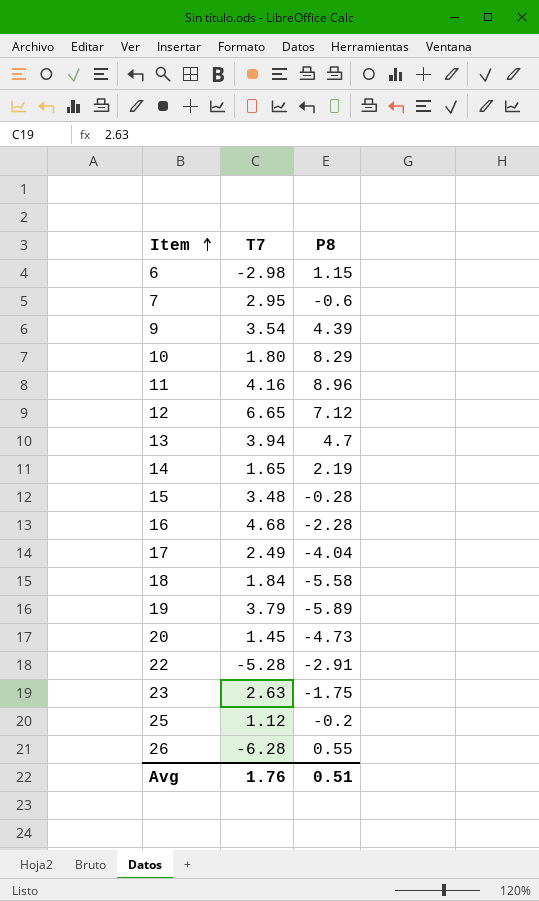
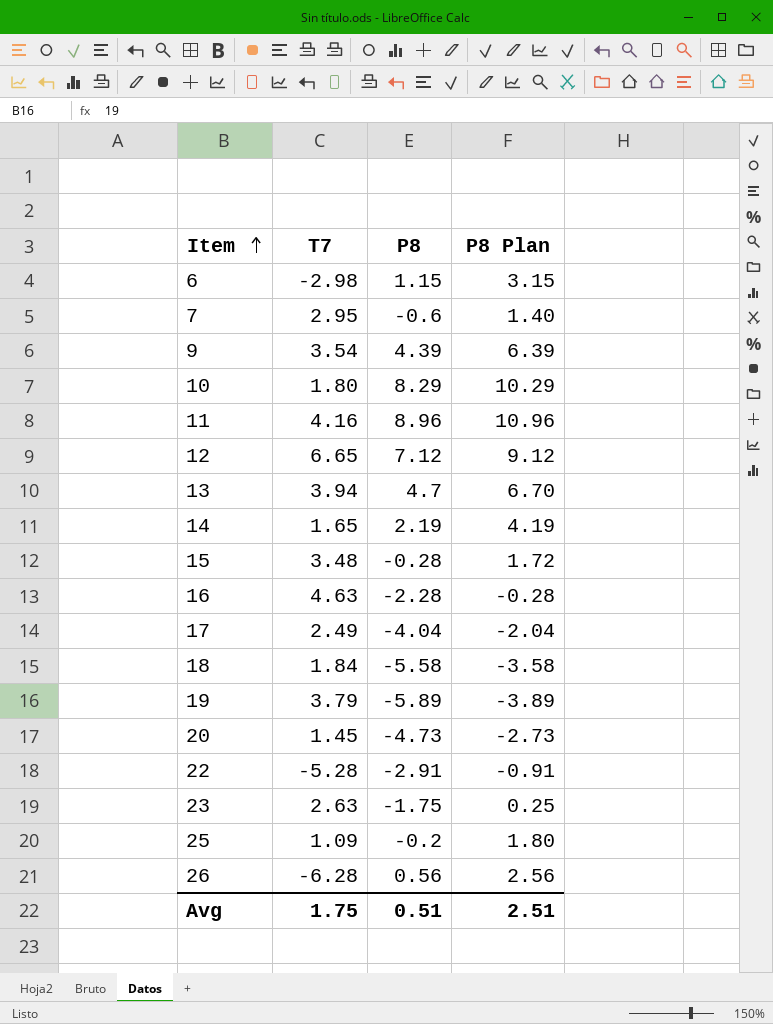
column P8 Plan | formula: none -> [P8] + 2
16 | T7: 4.68 -> 4.63
25 | T7: 1.12 -> 1.09
26 | P8: 0.55 -> 0.56
Avg | T7: 1.76 -> 1.75

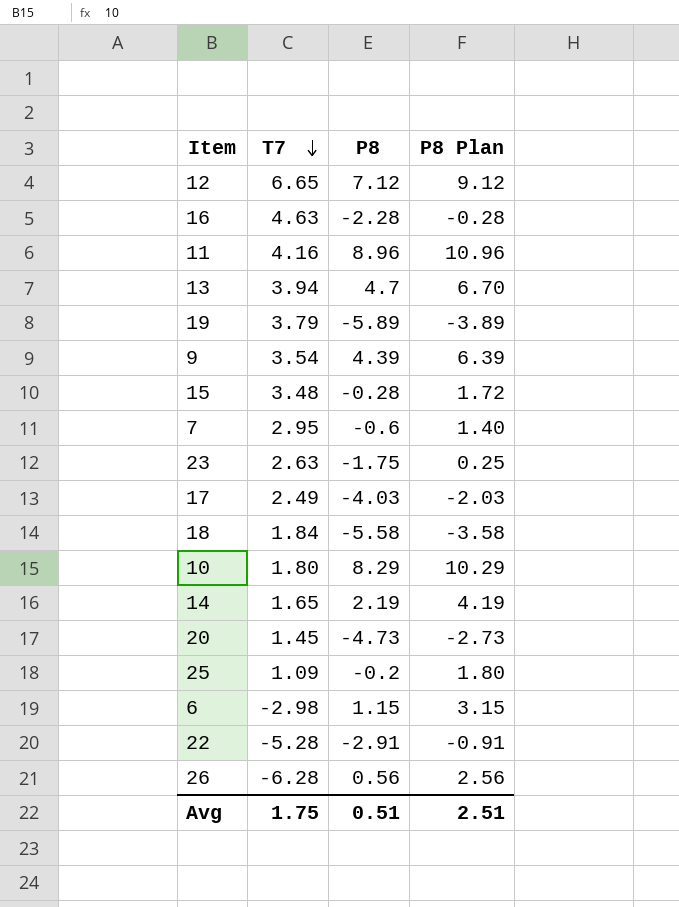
row order: Item ascending -> T7 descending
17 | P8: -4.04 -> -4.03
17 | P8 Plan: -2.04 -> -2.03

